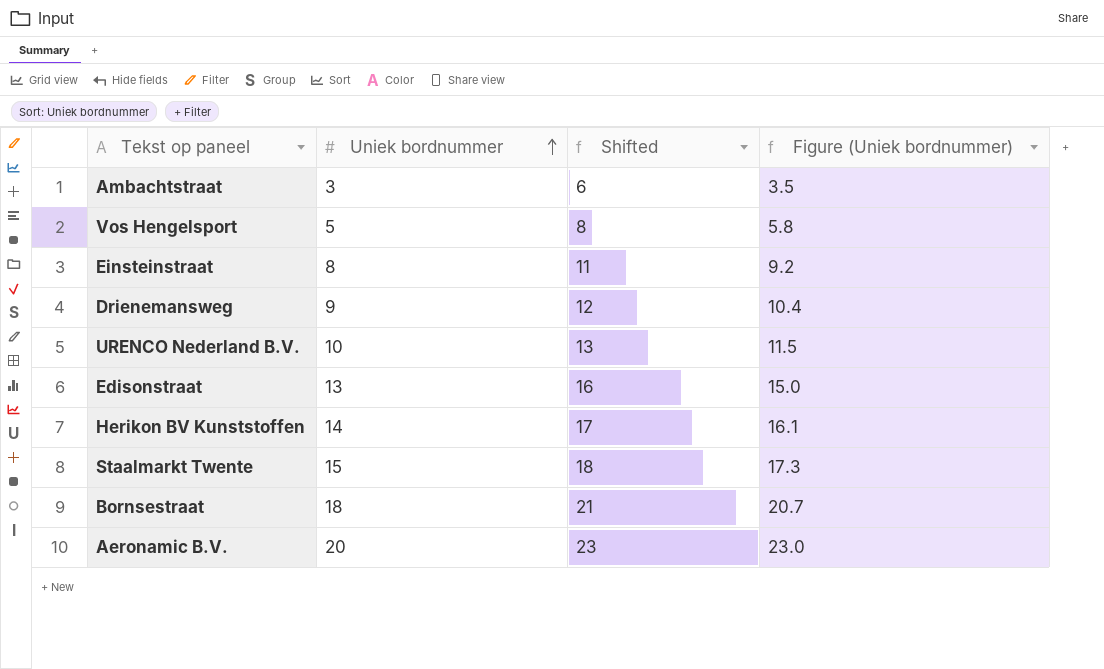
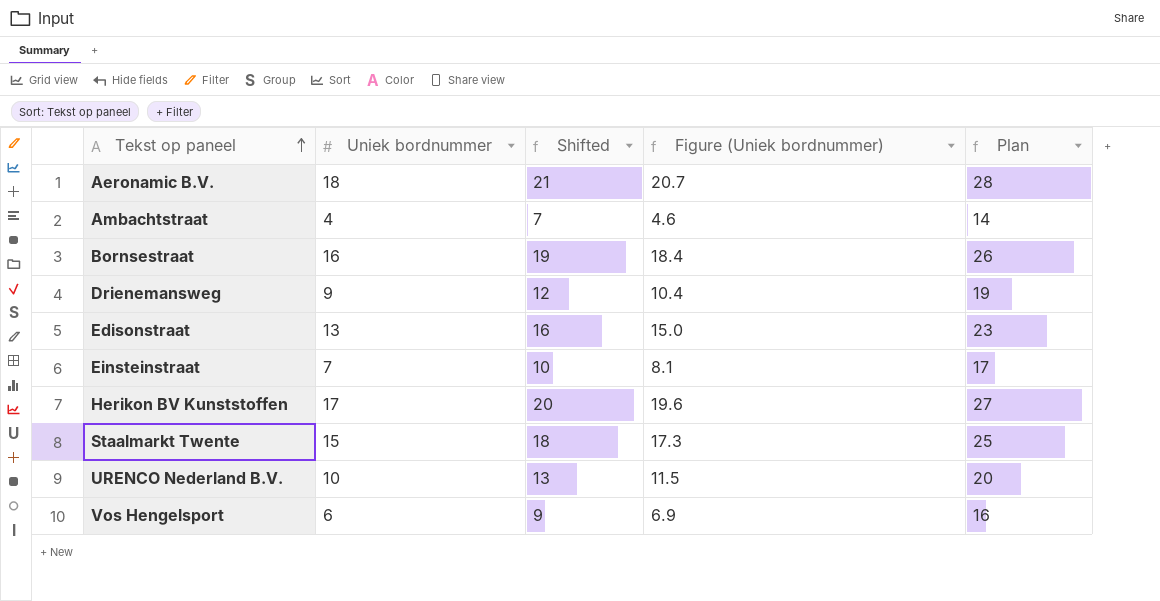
row order: Uniek bordnummer ascending -> Tekst op paneel ascending
column Plan | formula: none -> [Uniek bordnummer] + 10
Aeronamic B.V. | Uniek bordnummer: 20 -> 18
Aeronamic B.V. | Shifted: 23 -> 21
Aeronamic B.V. | Figure (Uniek bordnummer): 23.0 -> 20.7
Ambachtstraat | Uniek bordnummer: 3 -> 4
Ambachtstraat | Shifted: 6 -> 7
Ambachtstraat | Figure (Uniek bordnummer): 3.5 -> 4.6
Bornsestraat | Uniek bordnummer: 18 -> 16
Bornsestraat | Shifted: 21 -> 19
Bornsestraat | Figure (Uniek bordnummer): 20.7 -> 18.4
Einsteinstraat | Uniek bordnummer: 8 -> 7
Einsteinstraat | Shifted: 11 -> 10
Einsteinstraat | Figure (Uniek bordnummer): 9.2 -> 8.1
Herikon BV Kunststoffen | Uniek bordnummer: 14 -> 17
Herikon BV Kunststoffen | Shifted: 17 -> 20
Herikon BV Kunststoffen | Figure (Uniek bordnummer): 16.1 -> 19.6
Vos Hengelsport | Uniek bordnummer: 5 -> 6
Vos Hengelsport | Shifted: 8 -> 9
Vos Hengelsport | Figure (Uniek bordnummer): 5.8 -> 6.9

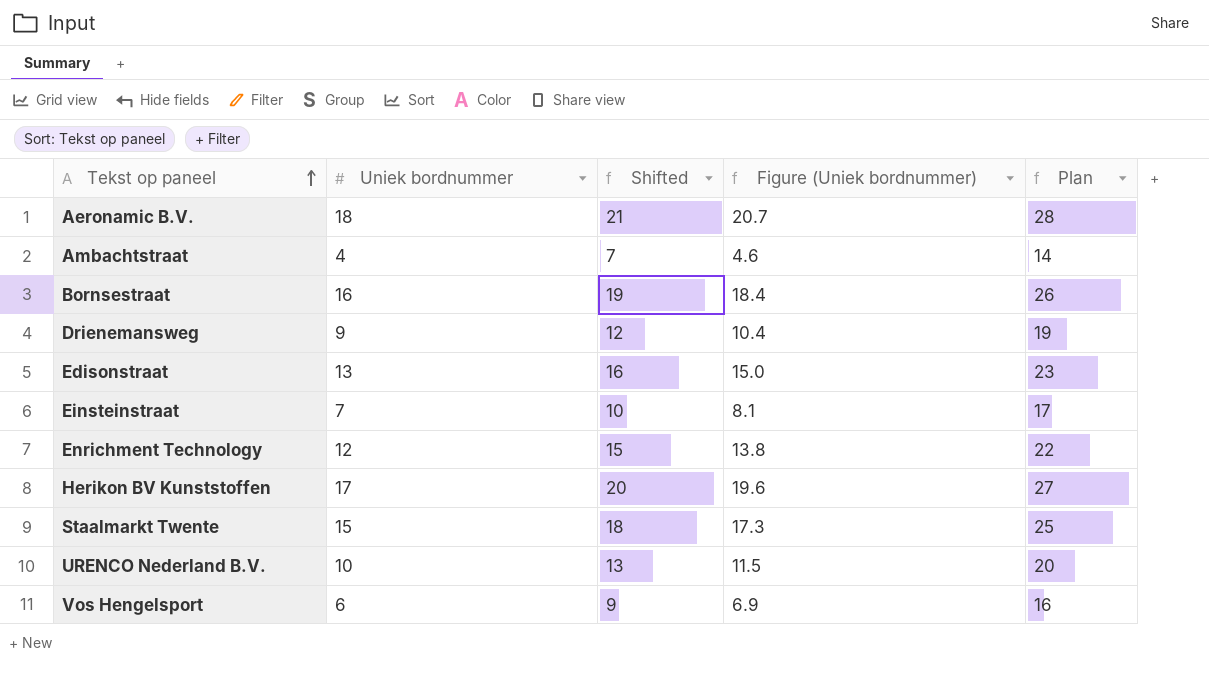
row Enrichment Technology: none -> 12 | 15 | 13.8 | 22

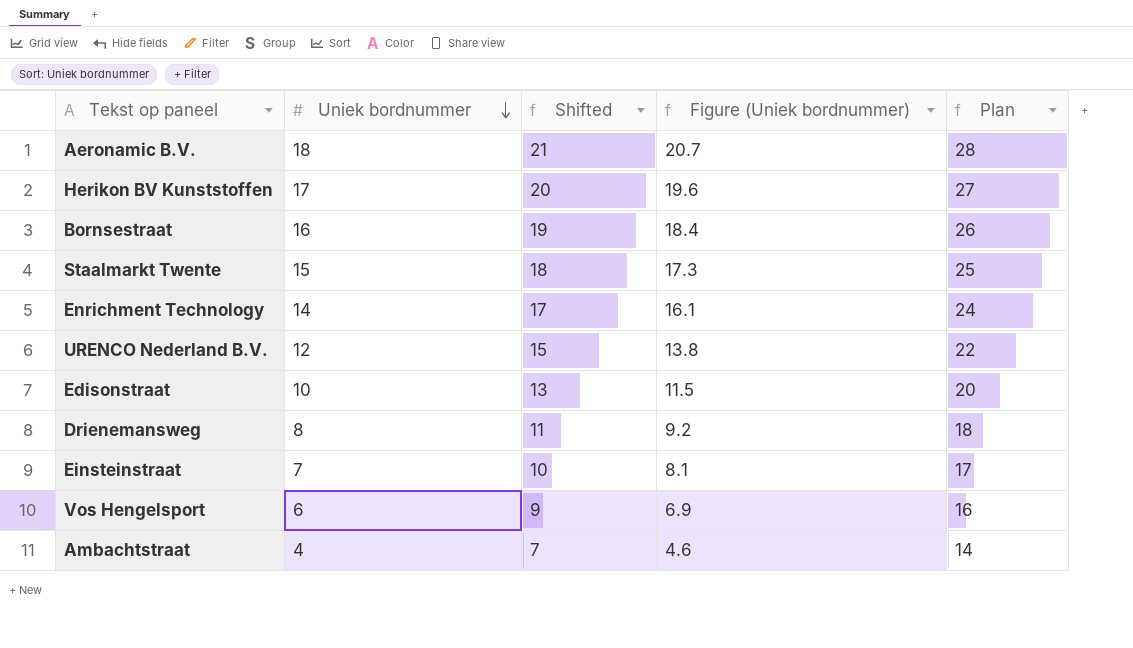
row order: Tekst op paneel ascending -> Uniek bordnummer descending
Enrichment Technology | Uniek bordnummer: 12 -> 14
Enrichment Technology | Shifted: 15 -> 17
Enrichment Technology | Figure (Uniek bordnummer): 13.8 -> 16.1
Enrichment Technology | Plan: 22 -> 24
URENCO Nederland B.V. | Uniek bordnummer: 10 -> 12
URENCO Nederland B.V. | Shifted: 13 -> 15
URENCO Nederland B.V. | Figure (Uniek bordnummer): 11.5 -> 13.8
URENCO Nederland B.V. | Plan: 20 -> 22
Edisonstraat | Uniek bordnummer: 13 -> 10
Edisonstraat | Shifted: 16 -> 13
Edisonstraat | Figure (Uniek bordnummer): 15.0 -> 11.5
Edisonstraat | Plan: 23 -> 20
Drienemansweg | Uniek bordnummer: 9 -> 8
Drienemansweg | Shifted: 12 -> 11
Drienemansweg | Figure (Uniek bordnummer): 10.4 -> 9.2
Drienemansweg | Plan: 19 -> 18

